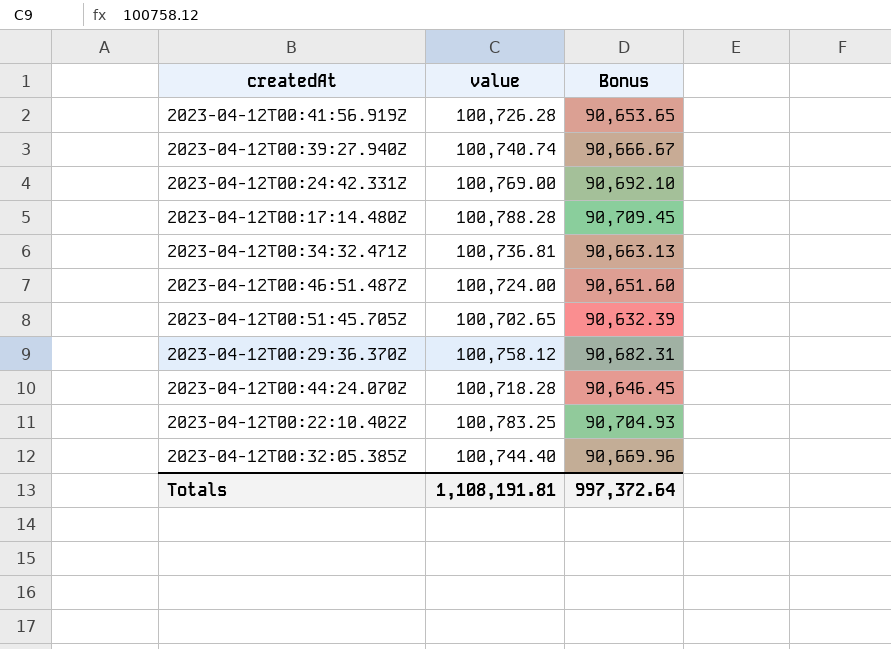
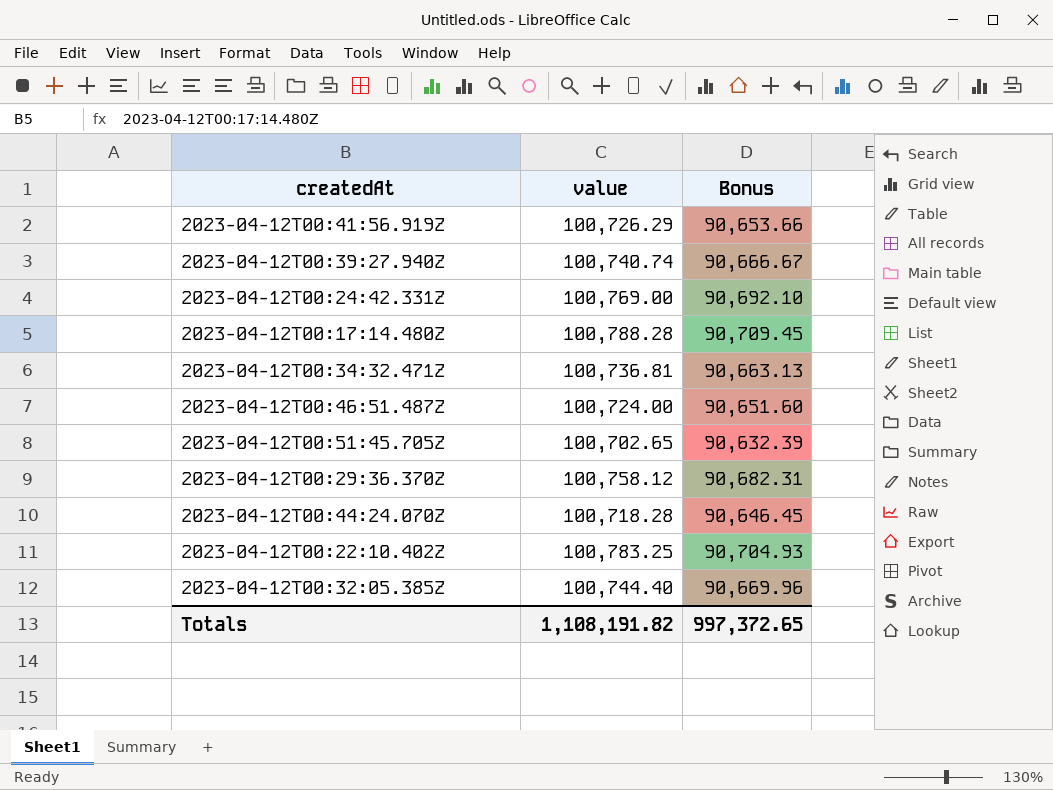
2023-04-12T00:41:56.919Z | value: 100,726.28 -> 100,726.29
2023-04-12T00:41:56.919Z | Bonus: 90,653.65 -> 90,653.66
Totals | value: 1,108,191.81 -> 1,108,191.82
Totals | Bonus: 997,372.64 -> 997,372.65

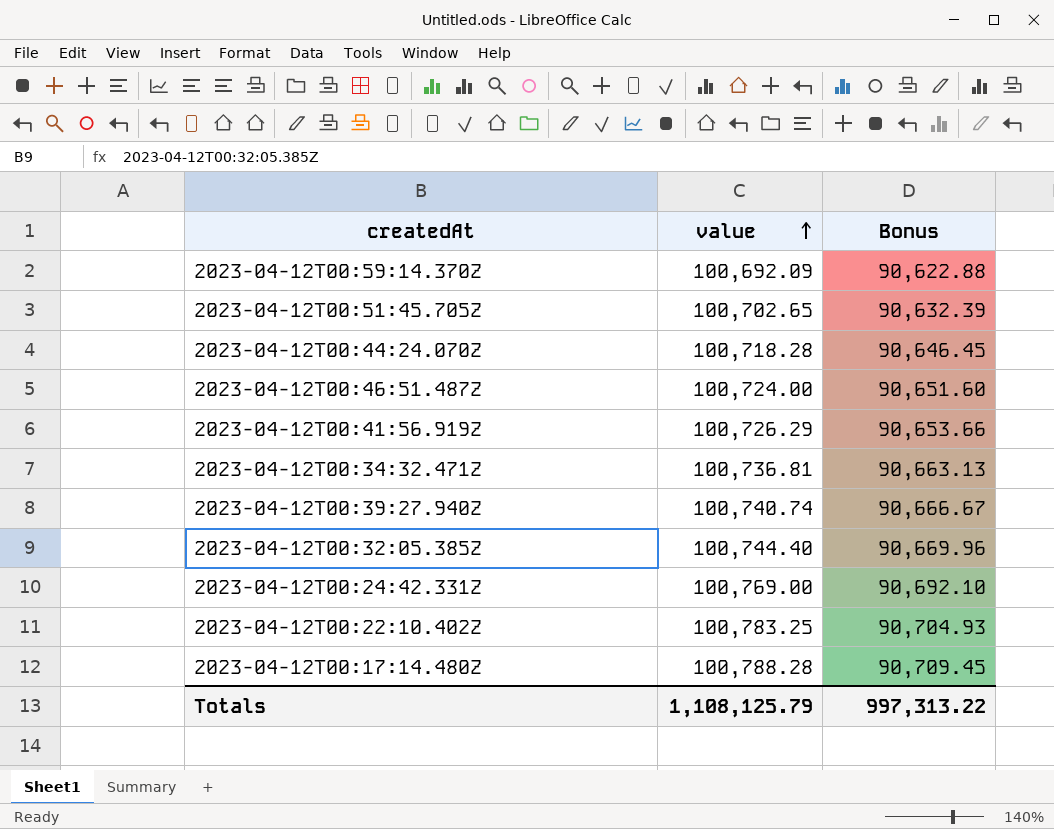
row order: none -> value ascending
row 2023-04-12T00:29:36.370Z: 100,758.12 | 90,682.31 -> none
row 2023-04-12T00:59:14.370Z: none -> 100,692.09 | 90,622.88
Totals | value: 1,108,191.82 -> 1,108,125.79
Totals | Bonus: 997,372.65 -> 997,313.22

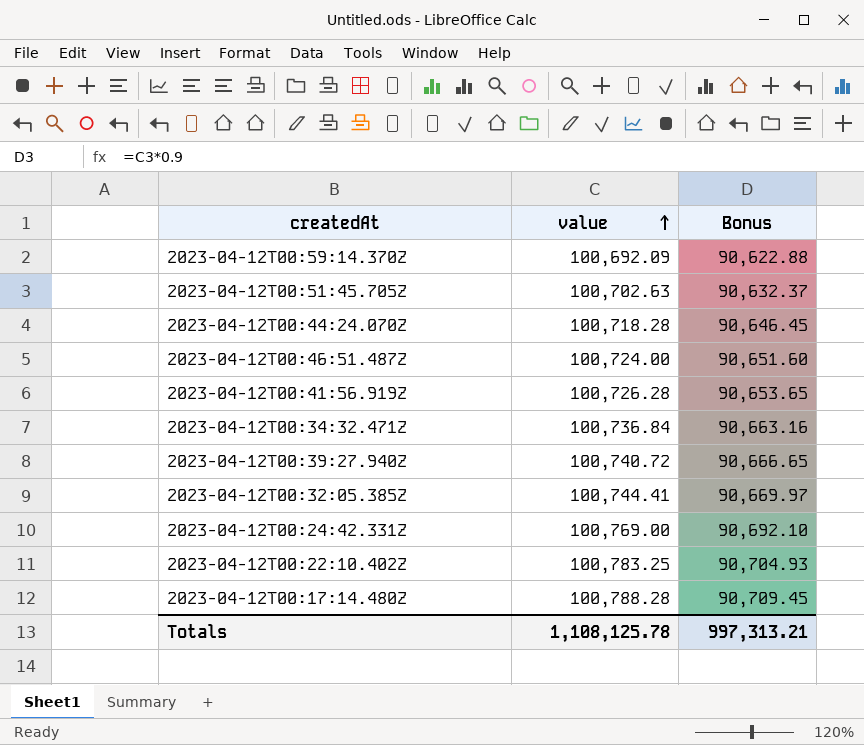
2023-04-12T00:51:45.705Z | value: 100,702.65 -> 100,702.63
2023-04-12T00:51:45.705Z | Bonus: 90,632.39 -> 90,632.37
2023-04-12T00:41:56.919Z | value: 100,726.29 -> 100,726.28
2023-04-12T00:41:56.919Z | Bonus: 90,653.66 -> 90,653.65
2023-04-12T00:34:32.471Z | value: 100,736.81 -> 100,736.84
2023-04-12T00:34:32.471Z | Bonus: 90,663.13 -> 90,663.16
2023-04-12T00:39:27.940Z | value: 100,740.74 -> 100,740.72
2023-04-12T00:39:27.940Z | Bonus: 90,666.67 -> 90,666.65
2023-04-12T00:32:05.385Z | value: 100,744.40 -> 100,744.41
2023-04-12T00:32:05.385Z | Bonus: 90,669.96 -> 90,669.97
Totals | value: 1,108,125.79 -> 1,108,125.78
Totals | Bonus: 997,313.22 -> 997,313.21

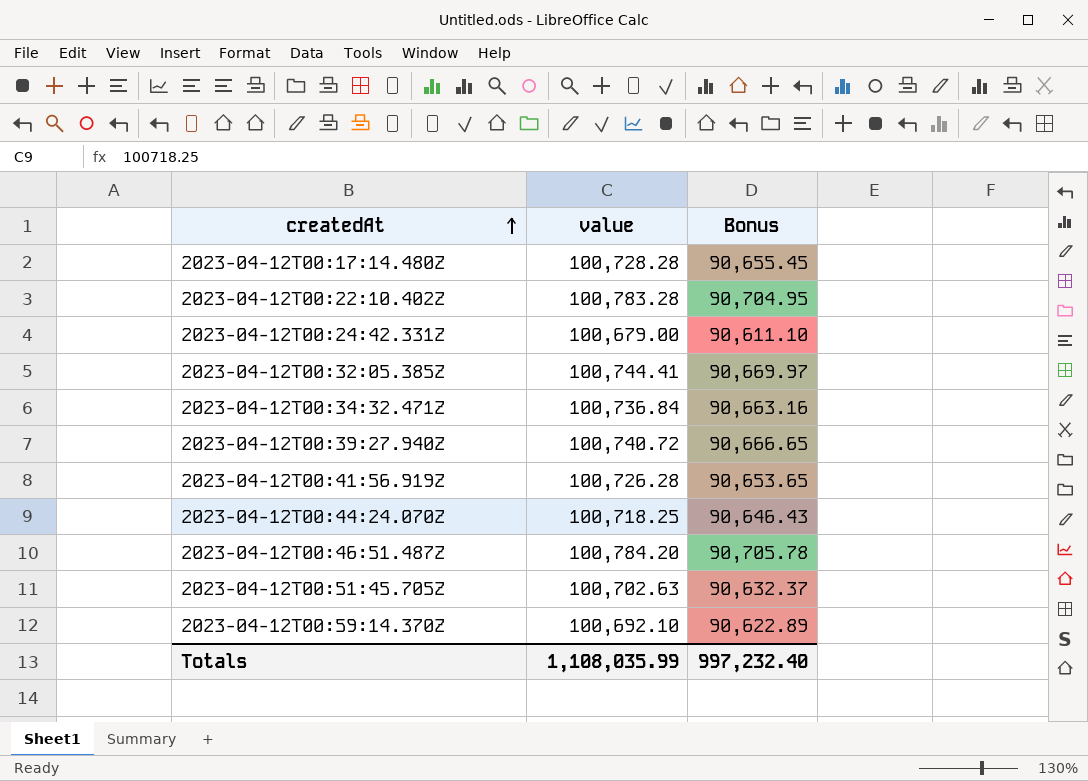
row order: value ascending -> createdAt ascending
2023-04-12T00:17:14.480Z | value: 100,788.28 -> 100,728.28
2023-04-12T00:17:14.480Z | Bonus: 90,709.45 -> 90,655.45
2023-04-12T00:22:10.402Z | value: 100,783.25 -> 100,783.28
2023-04-12T00:22:10.402Z | Bonus: 90,704.93 -> 90,704.95
2023-04-12T00:24:42.331Z | value: 100,769.00 -> 100,679.00
2023-04-12T00:24:42.331Z | Bonus: 90,692.10 -> 90,611.10
2023-04-12T00:44:24.070Z | value: 100,718.28 -> 100,718.25
2023-04-12T00:44:24.070Z | Bonus: 90,646.45 -> 90,646.43
2023-04-12T00:46:51.487Z | value: 100,724.00 -> 100,784.20
2023-04-12T00:46:51.487Z | Bonus: 90,651.60 -> 90,705.78
2023-04-12T00:59:14.370Z | value: 100,692.09 -> 100,692.10
2023-04-12T00:59:14.370Z | Bonus: 90,622.88 -> 90,622.89
Totals | value: 1,108,125.78 -> 1,108,035.99
Totals | Bonus: 997,313.21 -> 997,232.40

